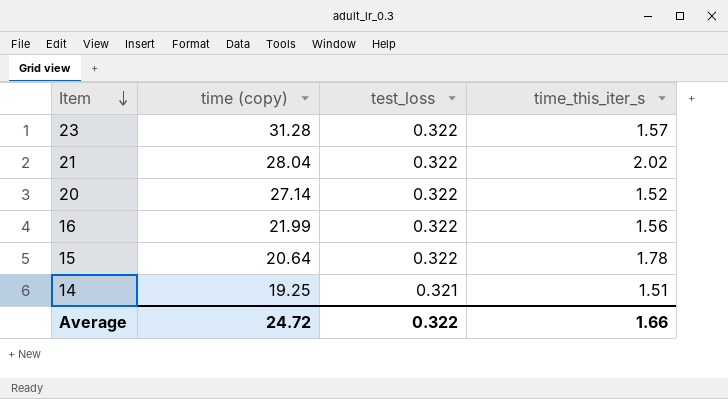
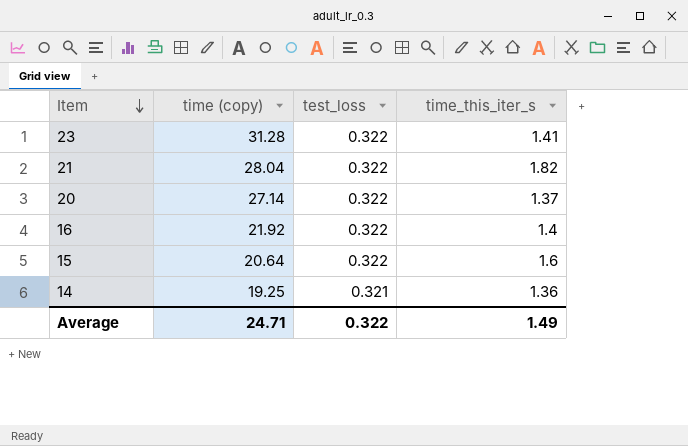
23 | time_this_iter_s: 1.57 -> 1.41
21 | time_this_iter_s: 2.02 -> 1.82
20 | time_this_iter_s: 1.52 -> 1.37
16 | time (copy): 21.99 -> 21.92
16 | time_this_iter_s: 1.56 -> 1.4
15 | time_this_iter_s: 1.78 -> 1.6
14 | time_this_iter_s: 1.51 -> 1.36
Average | time (copy): 24.72 -> 24.71
Average | time_this_iter_s: 1.66 -> 1.49

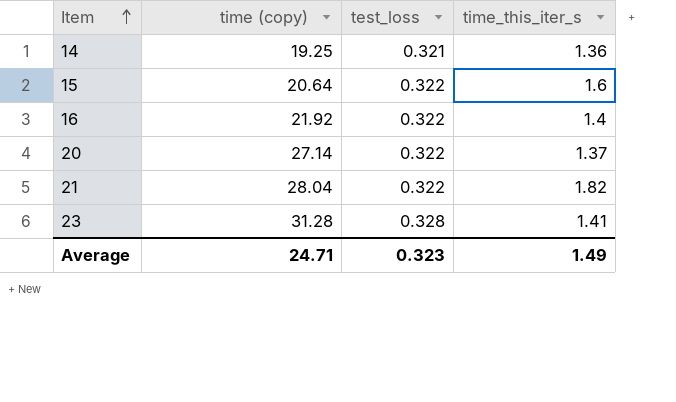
row order: Item descending -> Item ascending
23 | test_loss: 0.322 -> 0.328
Average | test_loss: 0.322 -> 0.323

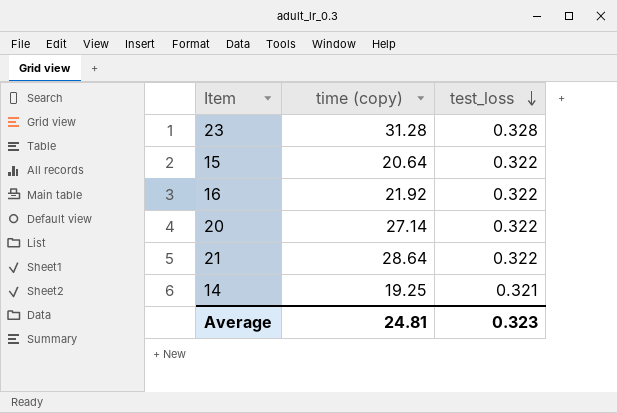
row order: Item ascending -> test_loss descending
column time_this_iter_s | position: 4 -> none
21 | time (copy): 28.04 -> 28.64
Average | time (copy): 24.71 -> 24.81

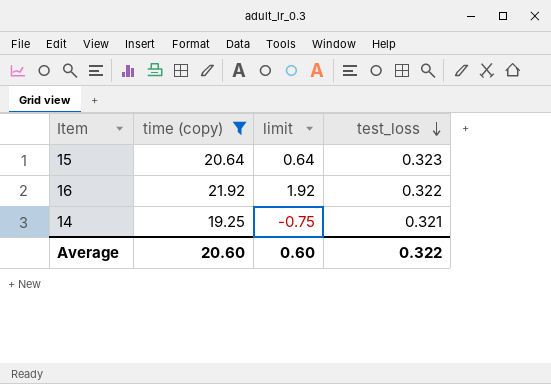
filter: none -> time (copy) <= 21.92
column limit | formula: none -> [time (copy)] - 20
15 | test_loss: 0.322 -> 0.323
Average | time (copy): 24.81 -> 20.60
Average | test_loss: 0.323 -> 0.322

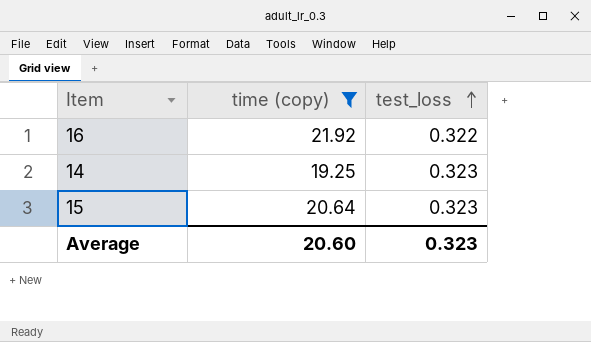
row order: test_loss descending -> test_loss ascending
column limit | formula: [time (copy)] - 20 -> none
14 | test_loss: 0.321 -> 0.323
Average | test_loss: 0.322 -> 0.323

